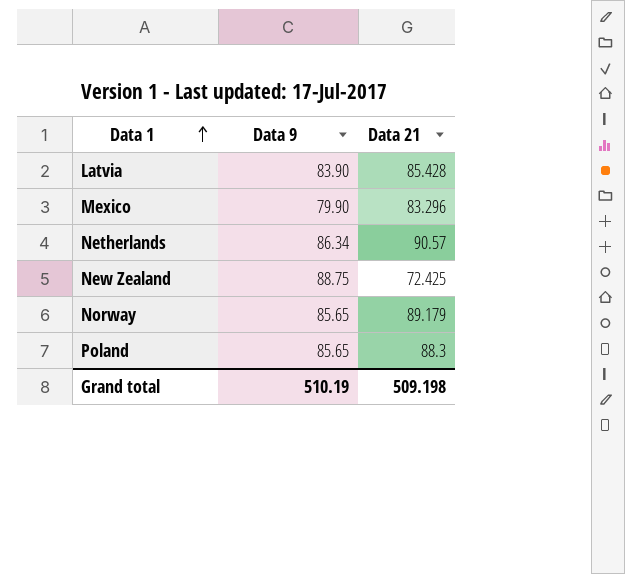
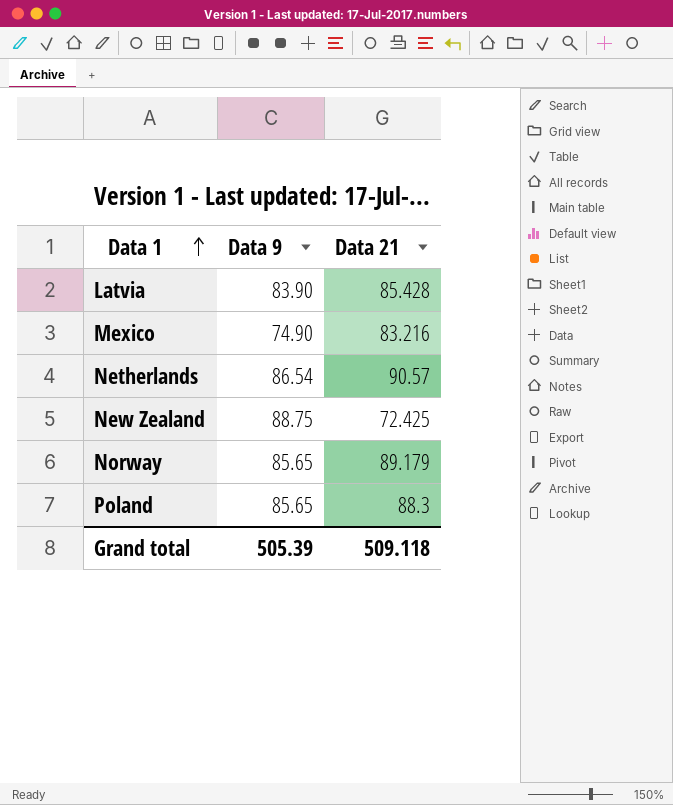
Mexico | Data 9: 79.90 -> 74.90
Mexico | Data 21: 83.296 -> 83.216
Netherlands | Data 9: 86.34 -> 86.54
Grand total | Data 9: 510.19 -> 505.39
Grand total | Data 21: 509.198 -> 509.118

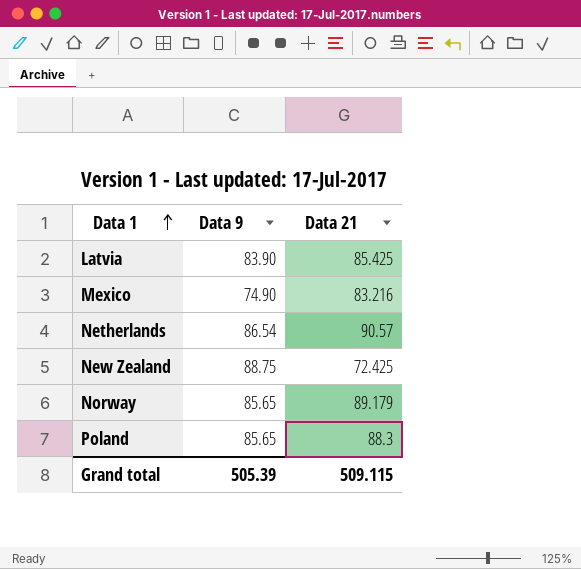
Latvia | Data 21: 85.428 -> 85.425
Grand total | Data 21: 509.118 -> 509.115

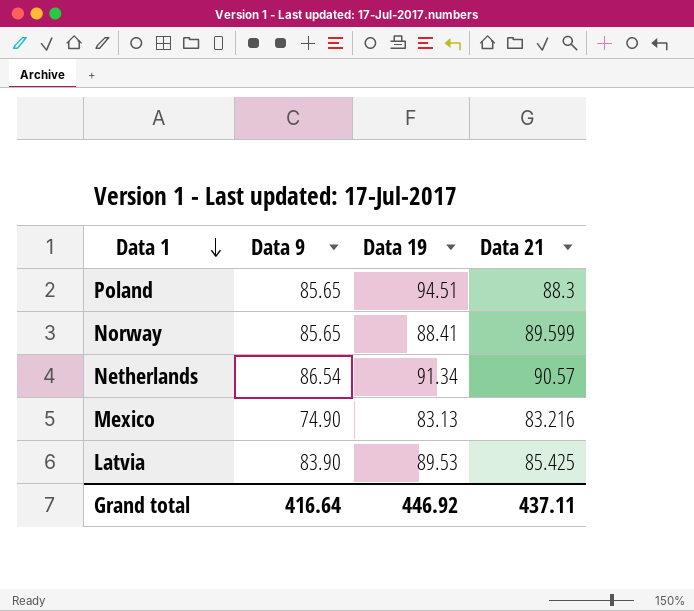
row order: Data 1 ascending -> Data 1 descending
column Data 19 | position: none -> 3
row New Zealand: 88.75 | 72.425 -> none
Norway | Data 21: 89.179 -> 89.599
Grand total | Data 9: 505.39 -> 416.64
Grand total | Data 21: 509.115 -> 437.11

